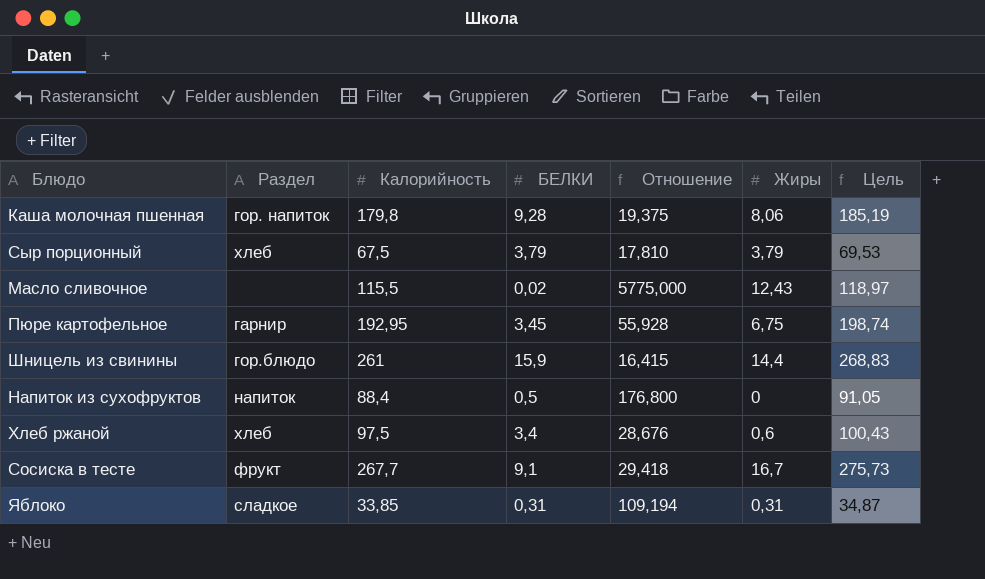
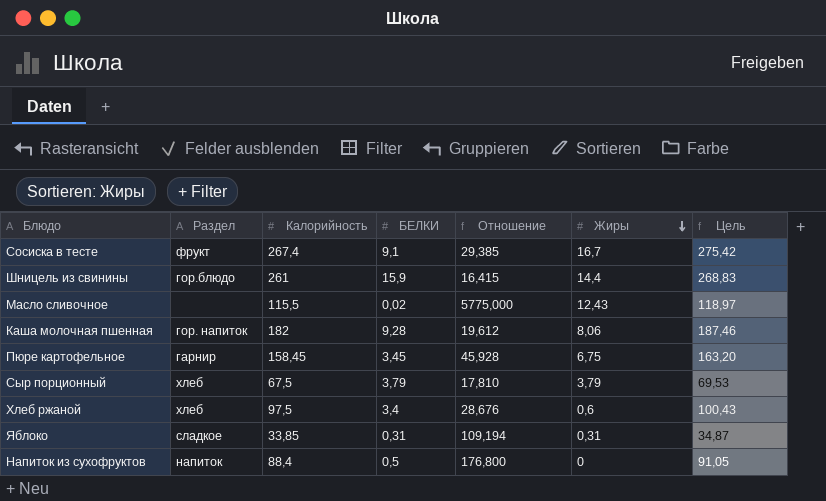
row order: none -> Жиры descending
Сосиска в тесте | Калорийность: 267,7 -> 267,4
Сосиска в тесте | Отношение: 29,418 -> 29,385
Сосиска в тесте | Цель: 275,73 -> 275,42
Каша молочная пшенная | Калорийность: 179,8 -> 182
Каша молочная пшенная | Отношение: 19,375 -> 19,612
Каша молочная пшенная | Цель: 185,19 -> 187,46
Пюре картофельное | Калорийность: 192,95 -> 158,45
Пюре картофельное | Отношение: 55,928 -> 45,928
Пюре картофельное | Цель: 198,74 -> 163,20

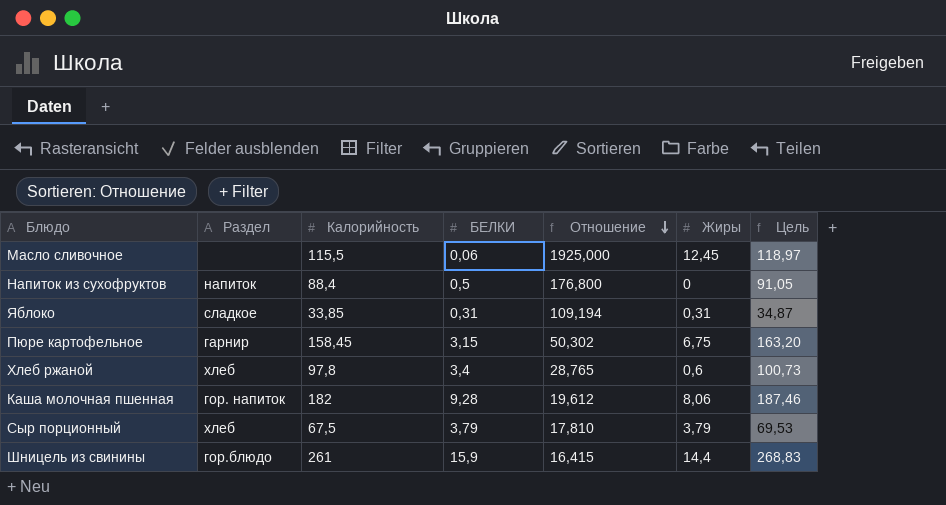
row order: Жиры descending -> Отношение descending
row Сосиска в тесте: фрукт | 267,4 | 9,1 | 29,385 | 16,7 | 275,42 -> none
Масло сливочное | БЕЛКИ: 0,02 -> 0,06
Масло сливочное | Отношение: 5775,000 -> 1925,000
Масло сливочное | Жиры: 12,43 -> 12,45
Пюре картофельное | БЕЛКИ: 3,45 -> 3,15
Пюре картофельное | Отношение: 45,928 -> 50,302
Хлеб ржаной | Калорийность: 97,5 -> 97,8
Хлеб ржаной | Отношение: 28,676 -> 28,765
Хлеб ржаной | Цель: 100,43 -> 100,73

